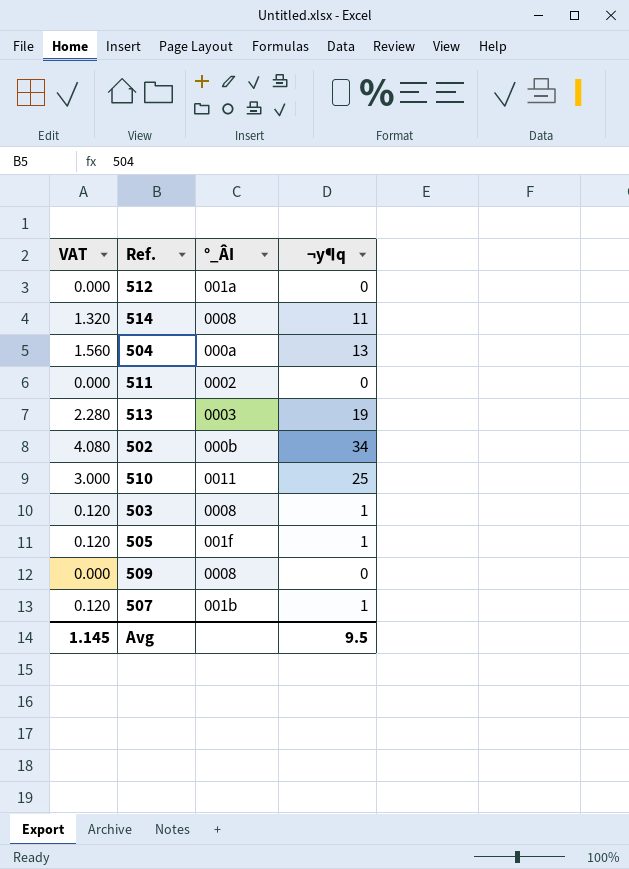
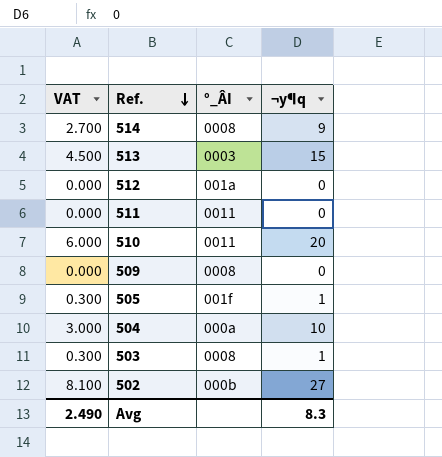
row order: none -> Ref. descending
column VAT | formula: [¬y¶q] * 0.12 -> [¬y¶q] * 0.3
row 507: 0.120 | 001b | 1 -> none
514 | ¬y¶q: 11 -> 9
513 | ¬y¶q: 19 -> 15
511 | °_ÂI: 0002 -> 0011
510 | ¬y¶q: 25 -> 20
504 | ¬y¶q: 13 -> 10
502 | ¬y¶q: 34 -> 27
Avg | VAT: 1.145 -> 2.490
Avg | ¬y¶q: 9.5 -> 8.3

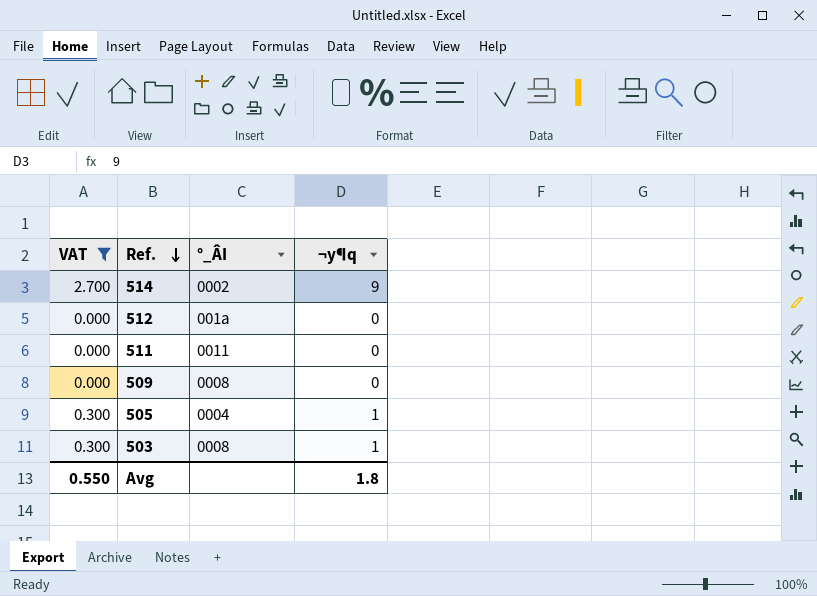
filter: none -> VAT <= 2.700
514 | °_ÂI: 0008 -> 0002
505 | °_ÂI: 001f -> 0004
Avg | VAT: 2.490 -> 0.550
Avg | ¬y¶q: 8.3 -> 1.8

